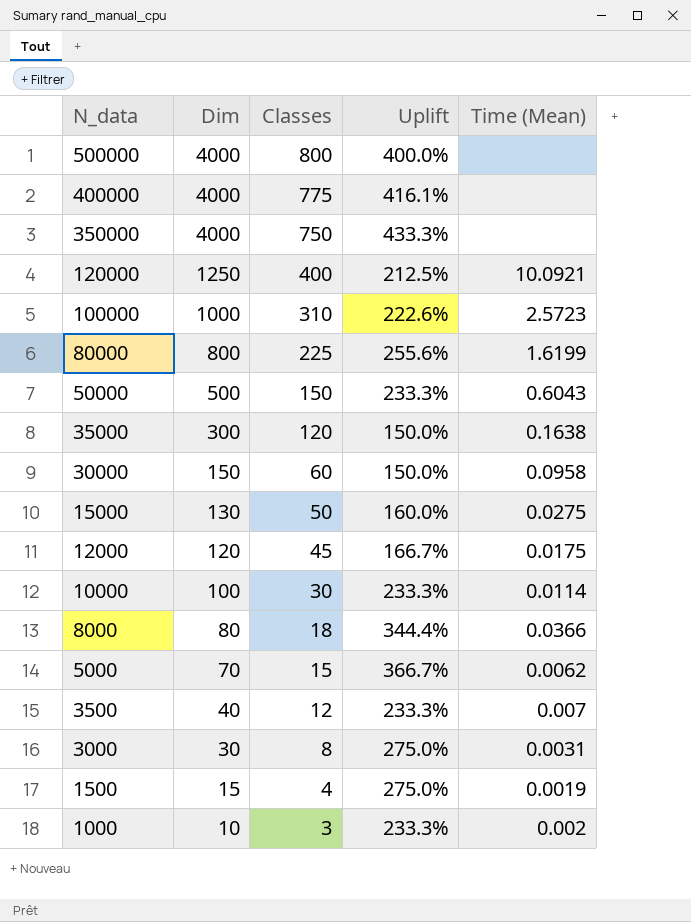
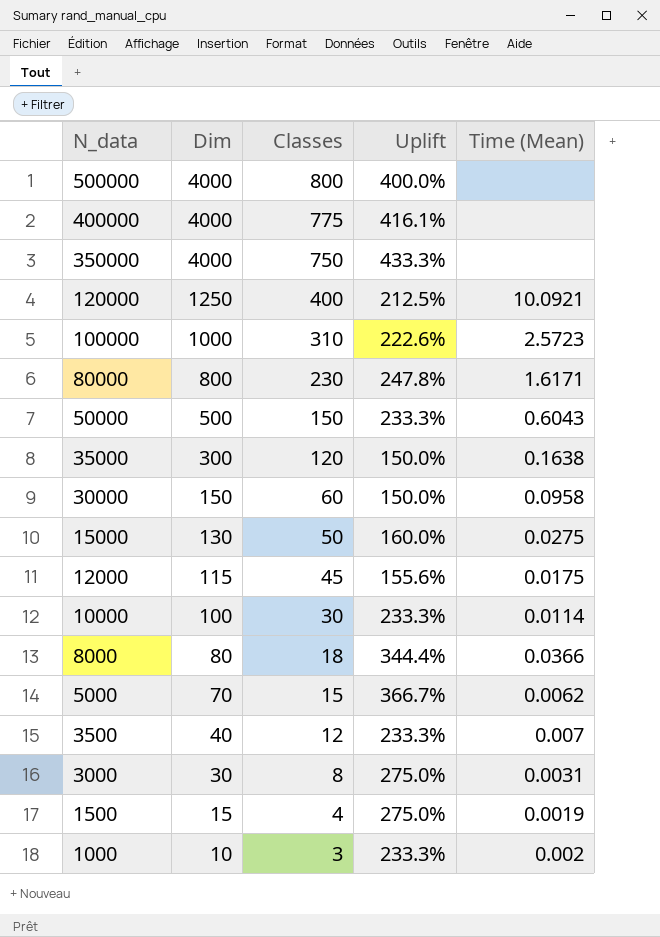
80000 | Classes: 225 -> 230
80000 | Uplift: 255.6% -> 247.8%
80000 | Time (Mean): 1.6199 -> 1.6171
12000 | Dim: 120 -> 115
12000 | Uplift: 166.7% -> 155.6%

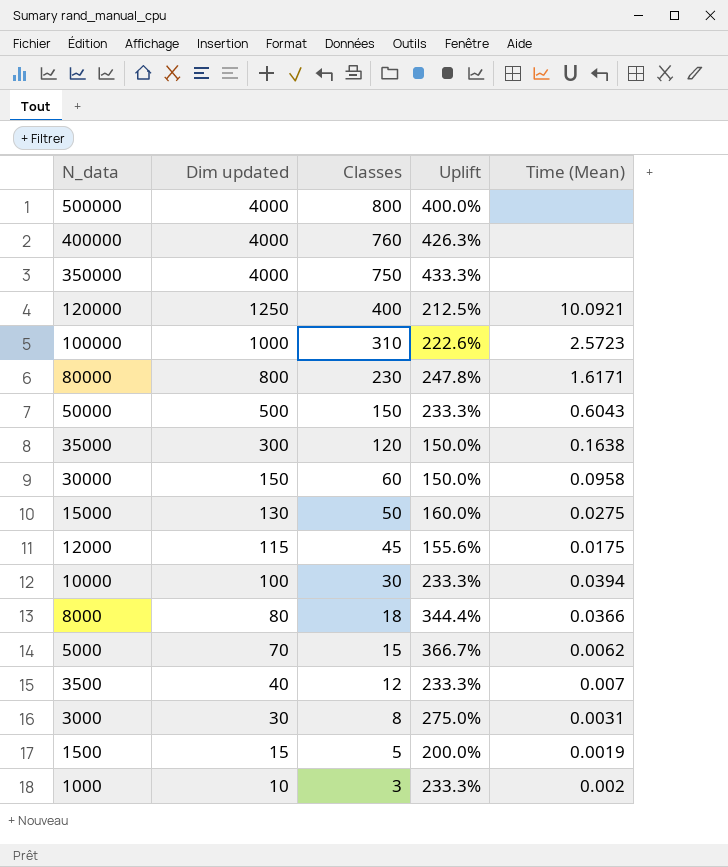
column name: Dim -> Dim updated
400000 | Classes: 775 -> 760
400000 | Uplift: 416.1% -> 426.3%
10000 | Time (Mean): 0.0114 -> 0.0394
1500 | Classes: 4 -> 5
1500 | Uplift: 275.0% -> 200.0%

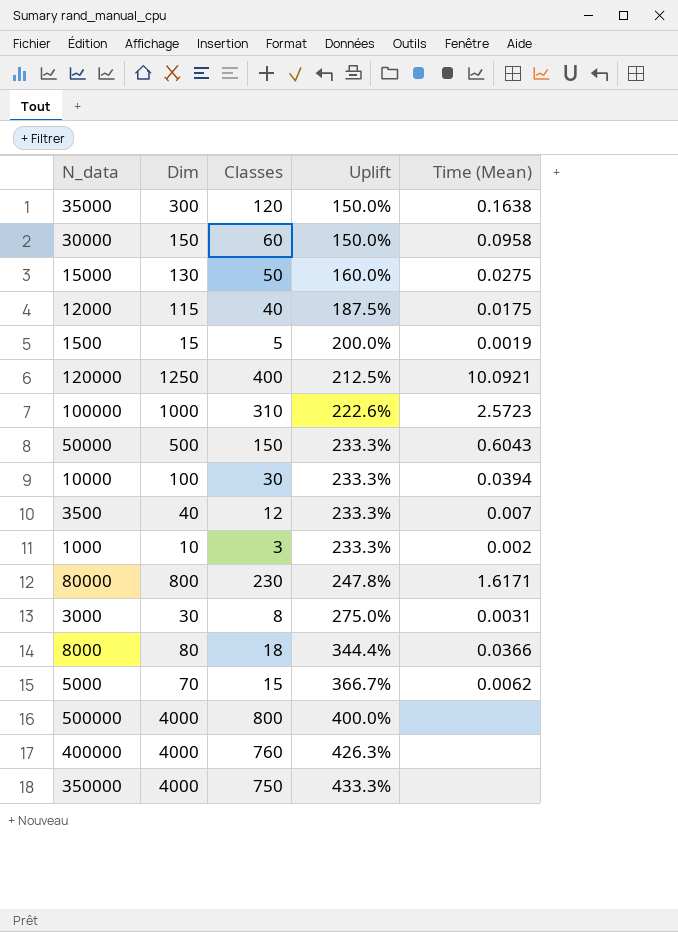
row order: N_data descending -> Uplift ascending
column name: Dim updated -> Dim
12000 | Classes: 45 -> 40
12000 | Uplift: 155.6% -> 187.5%

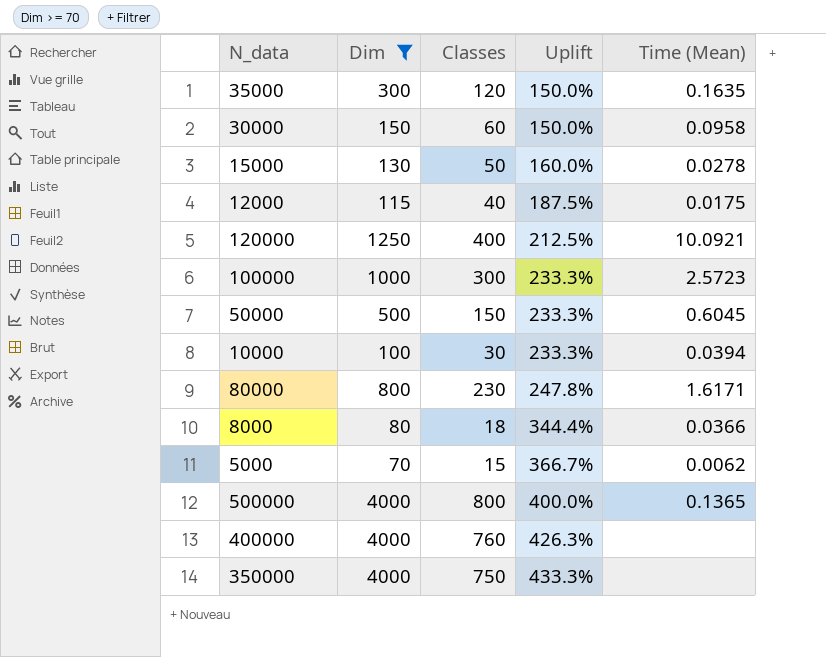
filter: none -> Dim >= 70
35000 | Time (Mean): 0.1638 -> 0.1635
15000 | Time (Mean): 0.0275 -> 0.0278
100000 | Classes: 310 -> 300
100000 | Uplift: 222.6% -> 233.3%
50000 | Time (Mean): 0.6043 -> 0.6045
500000 | Time (Mean): none -> 0.1365

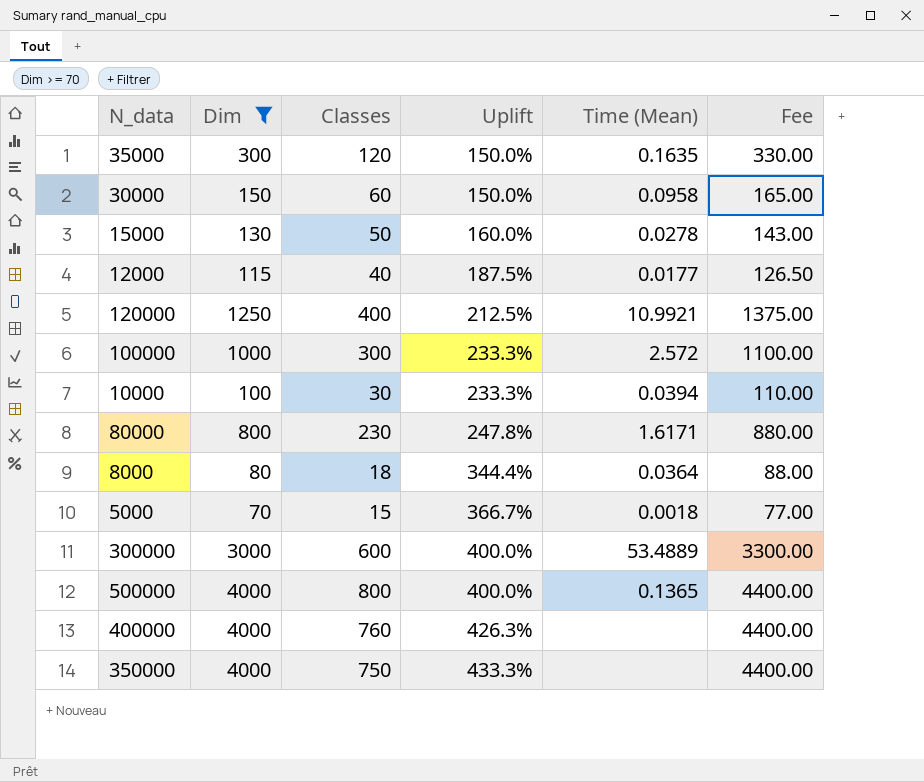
column Fee | formula: none -> [Dim] * 1.1
row 50000: 500 | 150 | 233.3% | 0.6045 -> none
12000 | Time (Mean): 0.0175 -> 0.0177
120000 | Time (Mean): 10.0921 -> 10.9921
100000 | Time (Mean): 2.5723 -> 2.572
8000 | Time (Mean): 0.0366 -> 0.0364
5000 | Time (Mean): 0.0062 -> 0.0018
row 300000: none -> 3000 | 600 | 400.0% | 53.4889 | 3300.00

